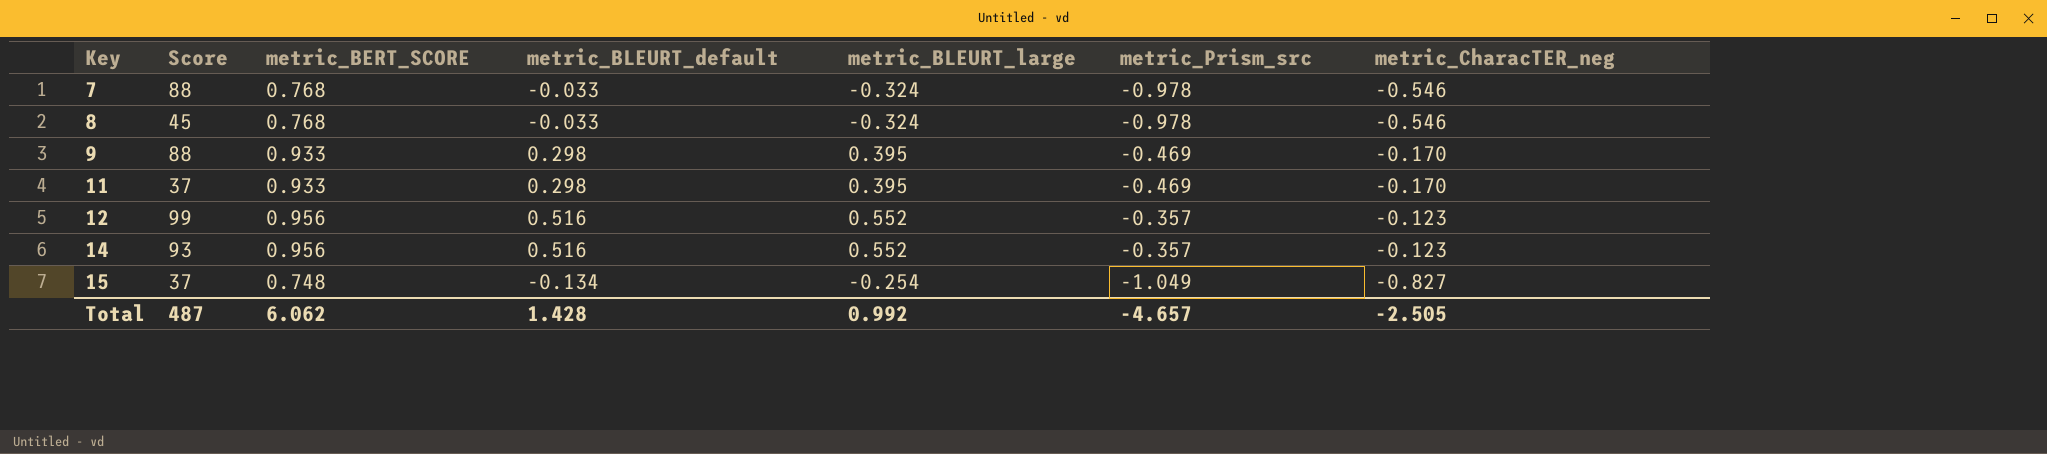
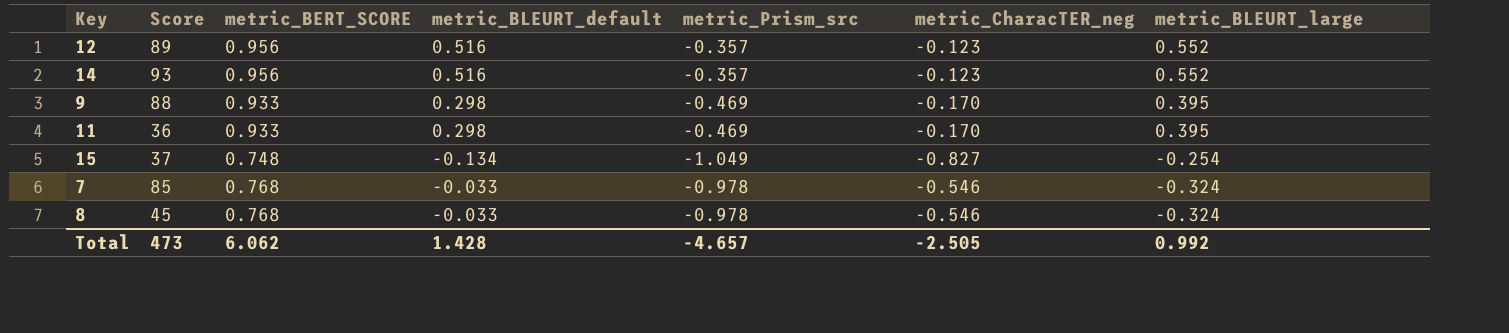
row order: Key ascending -> metric_BLEURT_large descending
column metric_BLEURT_large | position: 5 -> 7
12 | Score: 99 -> 89
11 | Score: 37 -> 36
7 | Score: 88 -> 85
Total | Score: 487 -> 473

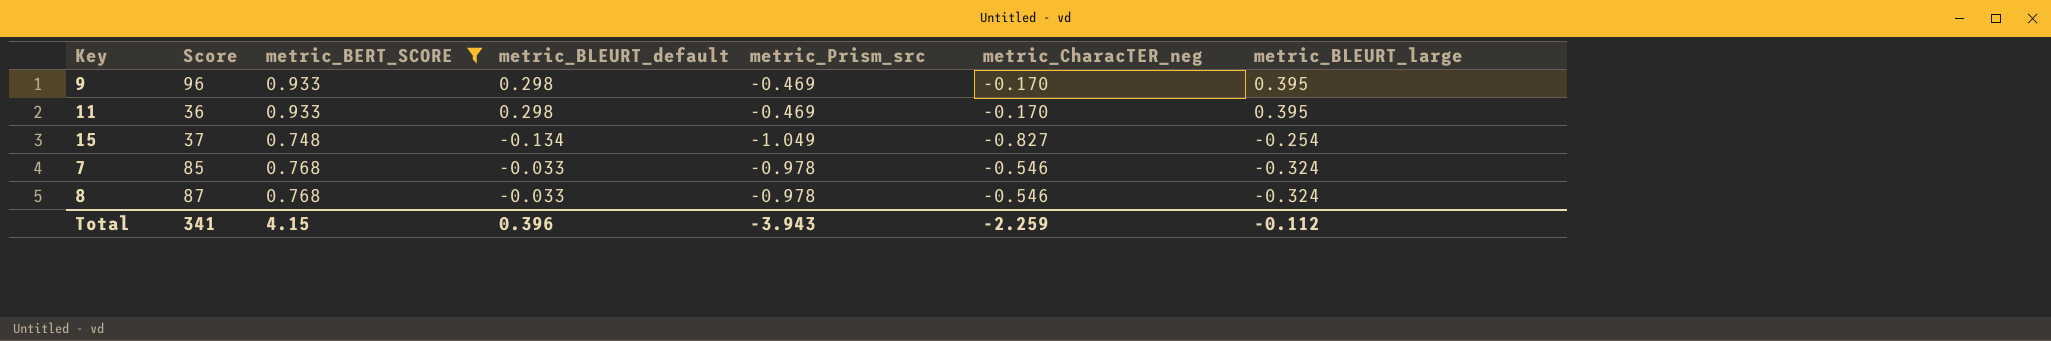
filter: none -> metric_BERT_SCORE != 0.956
9 | Score: 88 -> 96
8 | Score: 45 -> 87
Total | Score: 473 -> 341
Total | metric_BERT_SCORE: 6.062 -> 4.15
Total | metric_BLEURT_default: 1.428 -> 0.396
Total | metric_Prism_src: -4.657 -> -3.943
Total | metric_CharacTER_neg: -2.505 -> -2.259
Total | metric_BLEURT_large: 0.992 -> -0.112

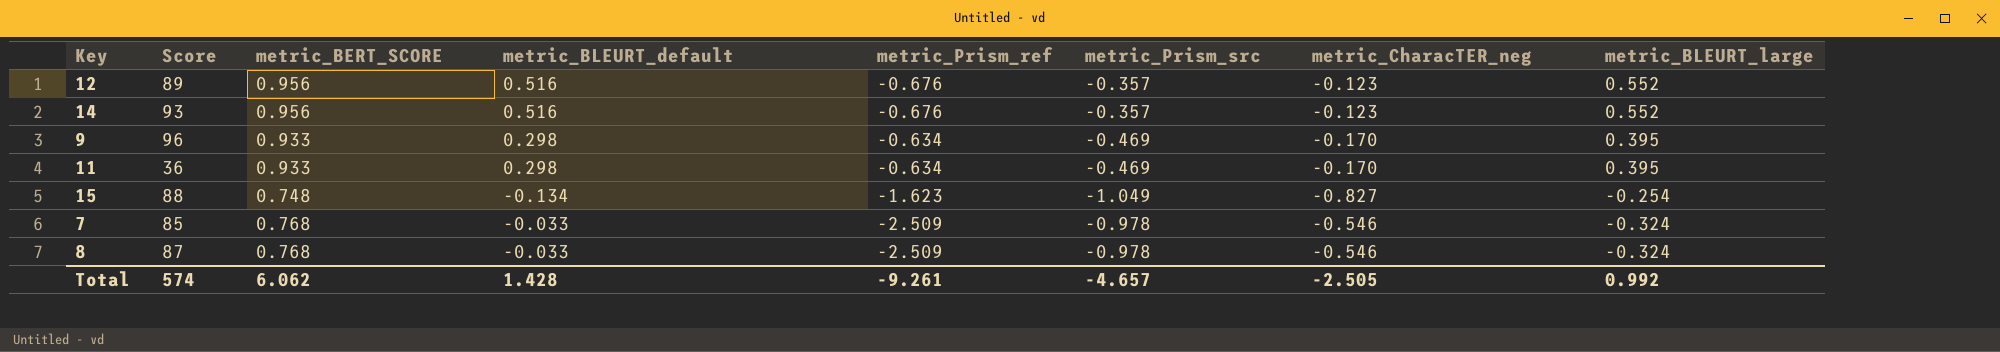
filter: metric_BERT_SCORE != 0.956 -> none
column metric_Prism_ref | position: none -> 5
15 | Score: 37 -> 88
Total | Score: 341 -> 574
Total | metric_BERT_SCORE: 4.15 -> 6.062
Total | metric_BLEURT_default: 0.396 -> 1.428
Total | metric_Prism_src: -3.943 -> -4.657
Total | metric_CharacTER_neg: -2.259 -> -2.505
Total | metric_BLEURT_large: -0.112 -> 0.992

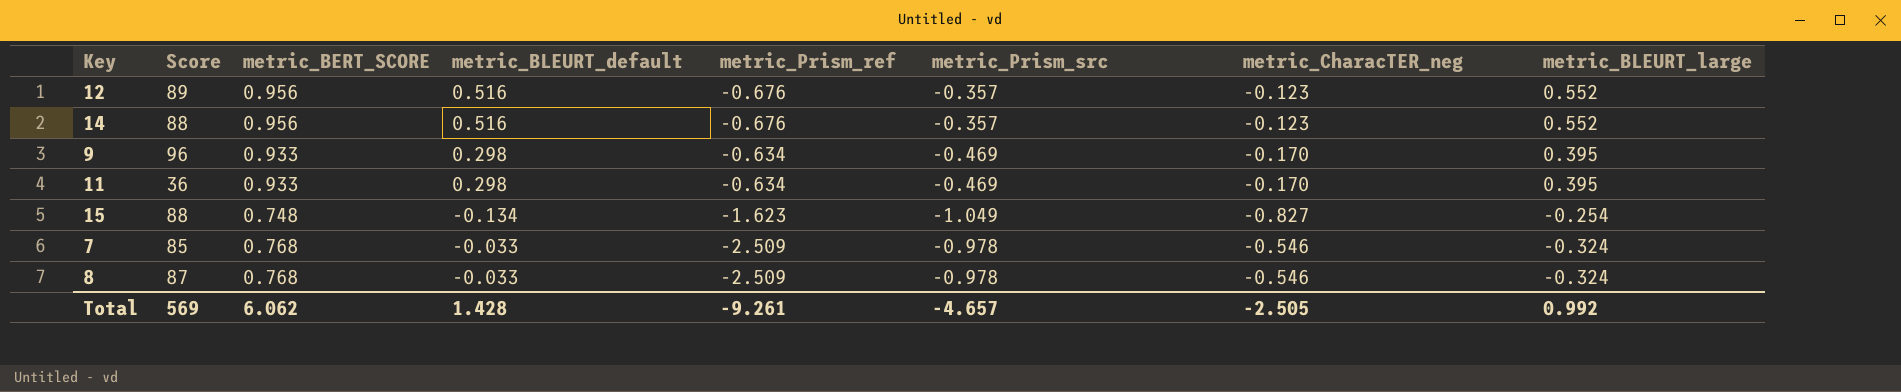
14 | Score: 93 -> 88
Total | Score: 574 -> 569

